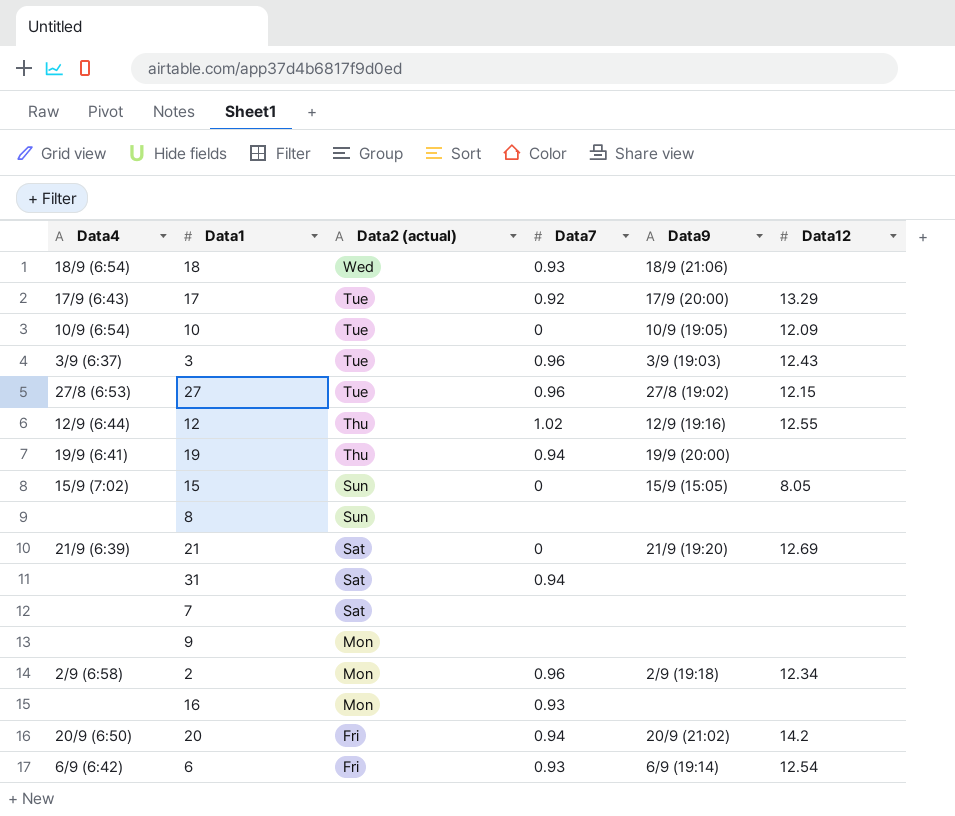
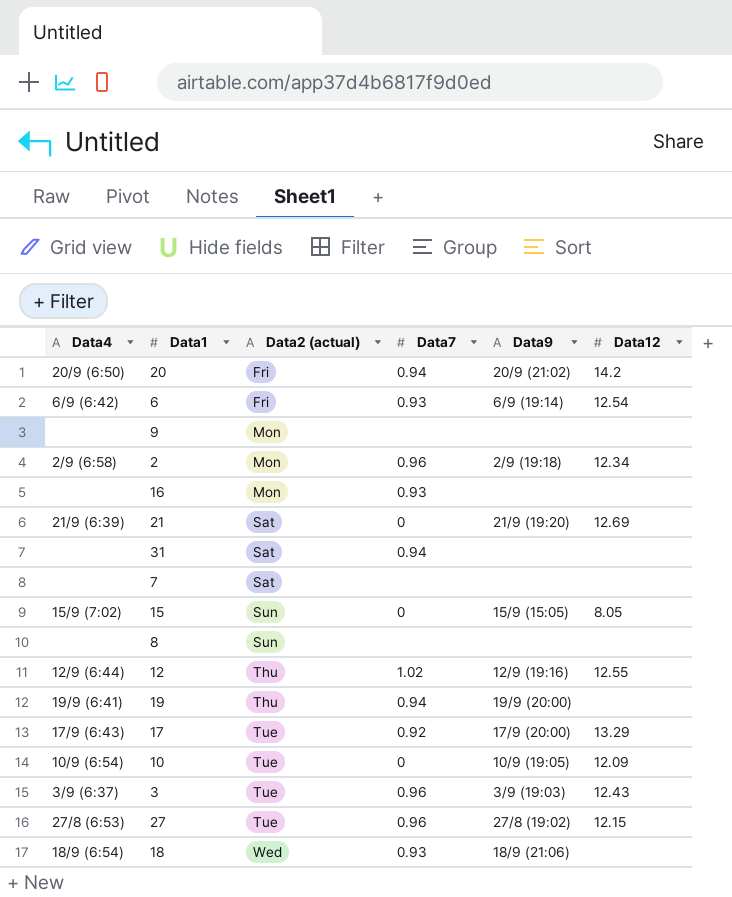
row order: Data2 (actual) descending -> Data2 (actual) ascending

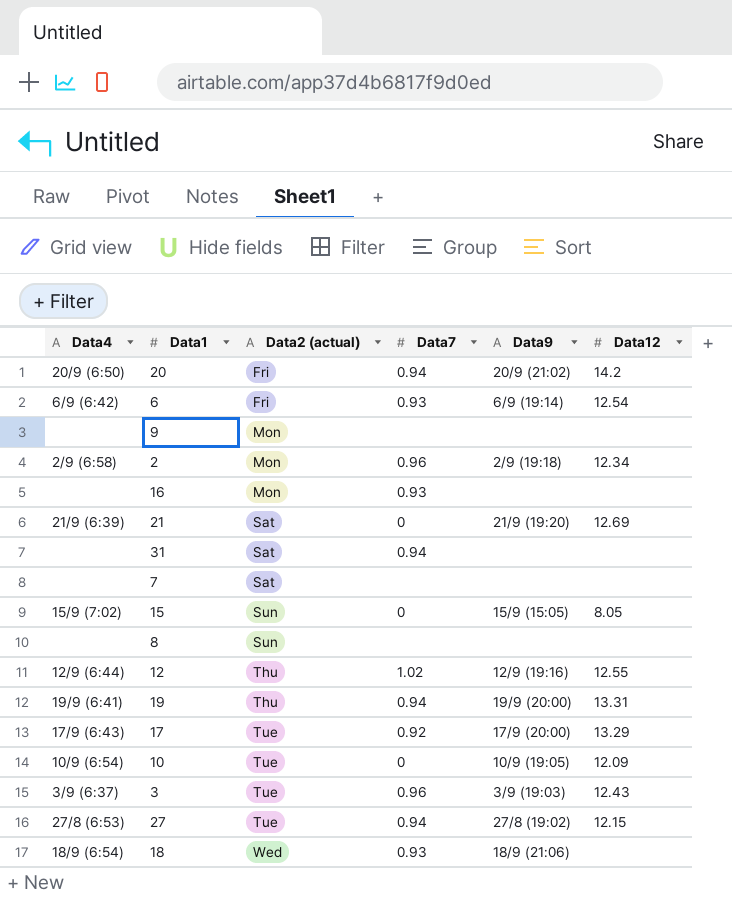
19 | Data12: none -> 13.31
27 | Data7: 0.96 -> 0.94

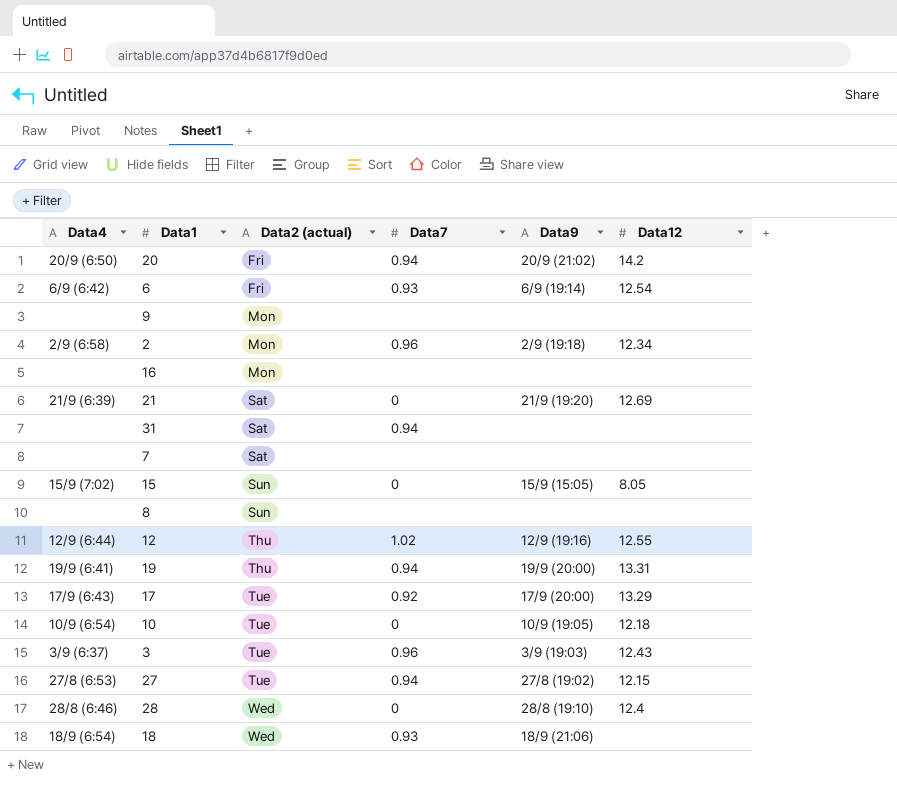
16 | Data7: 0.93 -> none
10 | Data12: 12.09 -> 12.18
row 28: none -> 28/8 (6:46) | Wed | 0 | 28/8 (19:10) | 12.4

